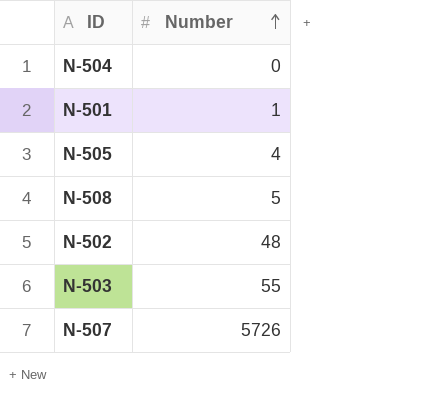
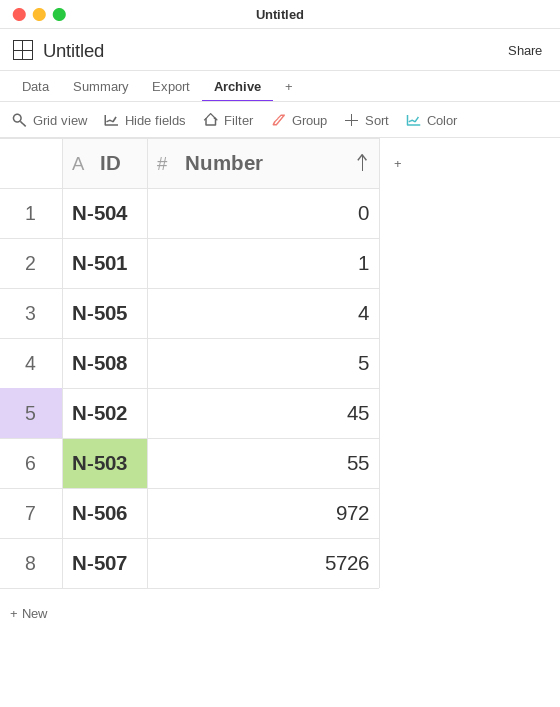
N-502 | Number: 48 -> 45
row N-506: none -> 972

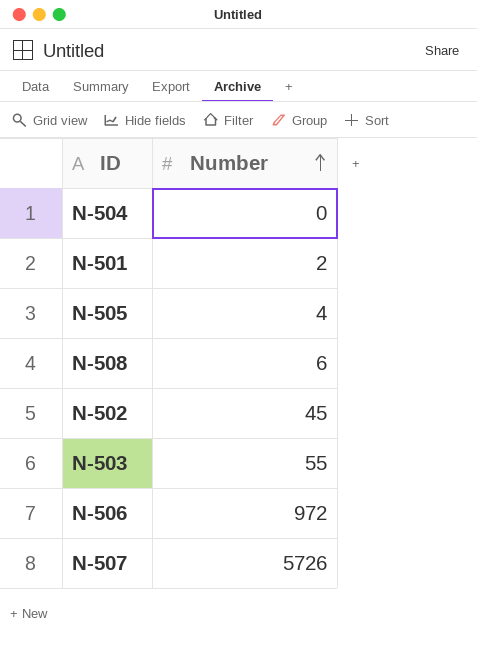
N-501 | Number: 1 -> 2
N-508 | Number: 5 -> 6

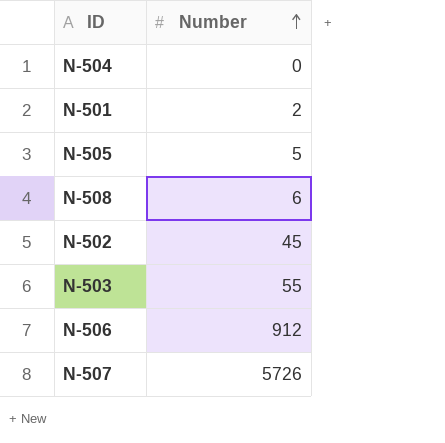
N-505 | Number: 4 -> 5
N-506 | Number: 972 -> 912

